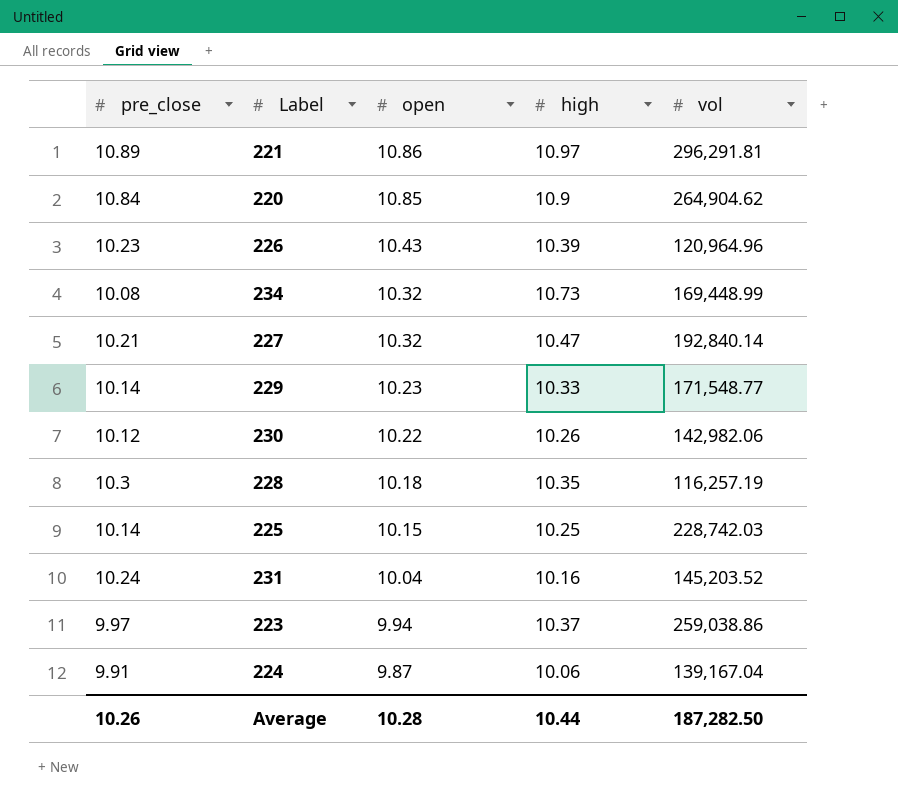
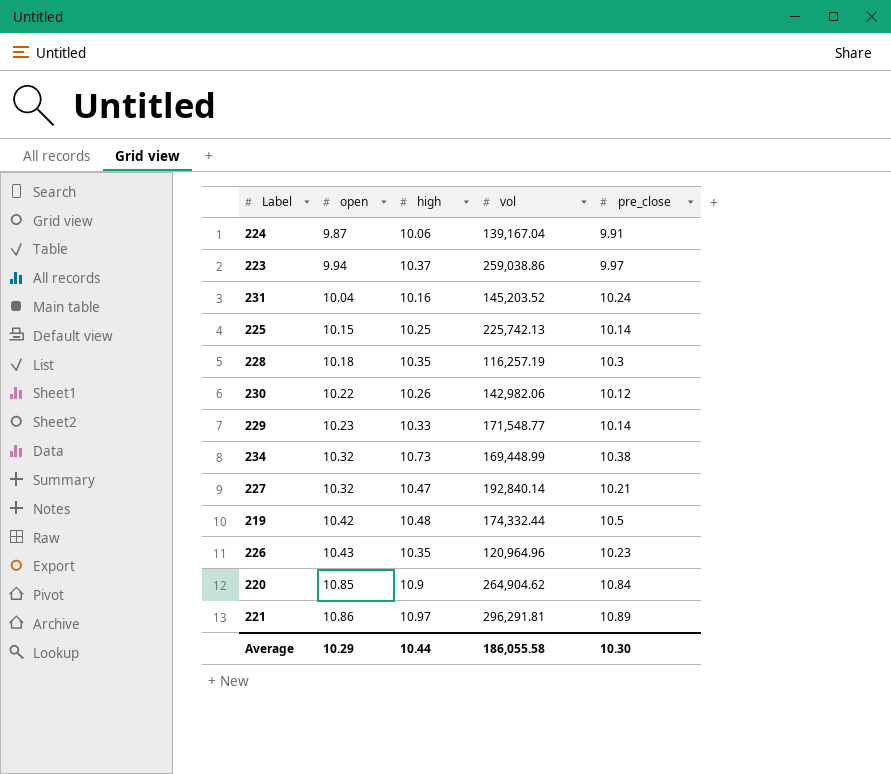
row order: open descending -> open ascending
column pre_close | position: 1 -> 5
225 | vol: 228,742.03 -> 225,742.13
234 | pre_close: 10.08 -> 10.38
row 219: none -> 10.42 | 10.48 | 174,332.44 | 10.5
226 | high: 10.39 -> 10.35
Average | open: 10.28 -> 10.29
Average | vol: 187,282.50 -> 186,055.58
Average | pre_close: 10.26 -> 10.30

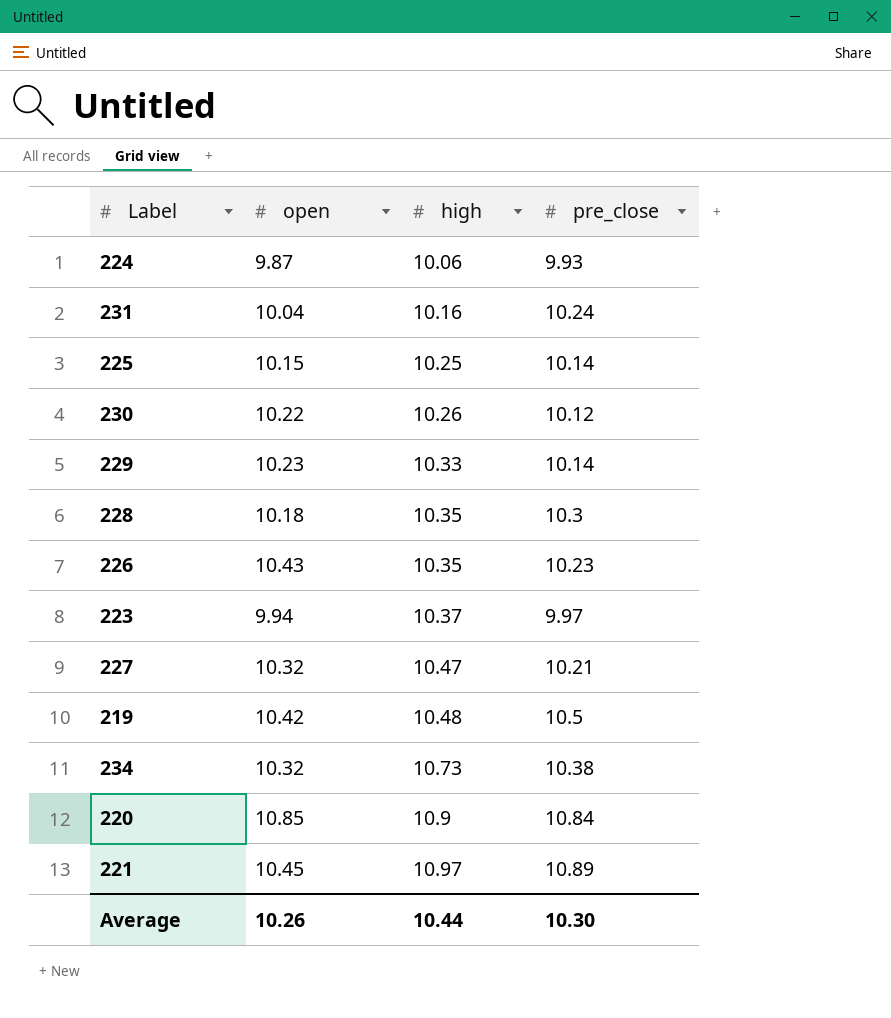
row order: open ascending -> high ascending
column vol | position: 4 -> none
224 | pre_close: 9.91 -> 9.93
221 | open: 10.86 -> 10.45
Average | open: 10.29 -> 10.26

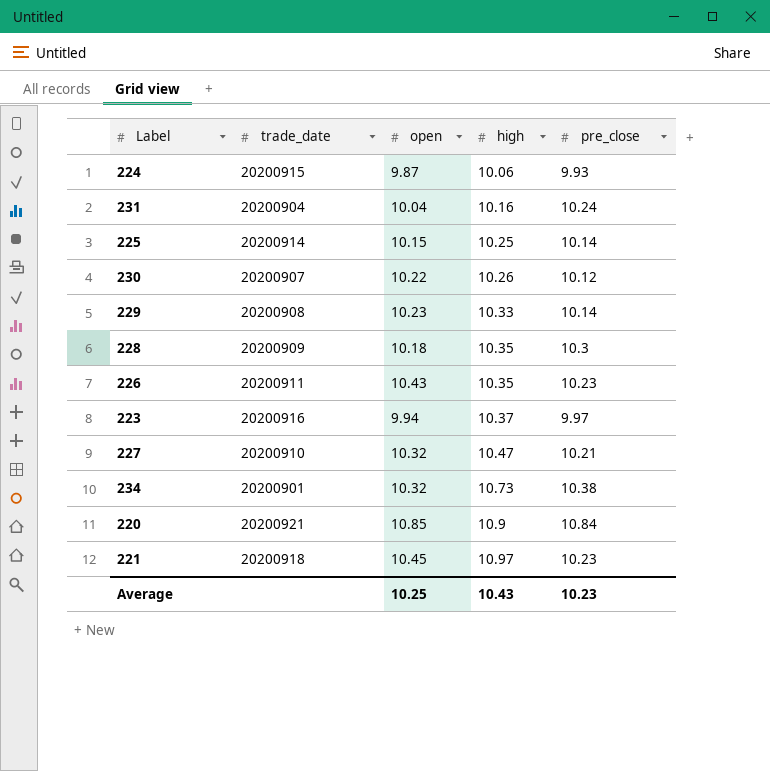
column trade_date | position: none -> 2
row 219: 10.42 | 10.48 | 10.5 -> none
221 | pre_close: 10.89 -> 10.23
Average | open: 10.26 -> 10.25
Average | high: 10.44 -> 10.43
Average | pre_close: 10.30 -> 10.23

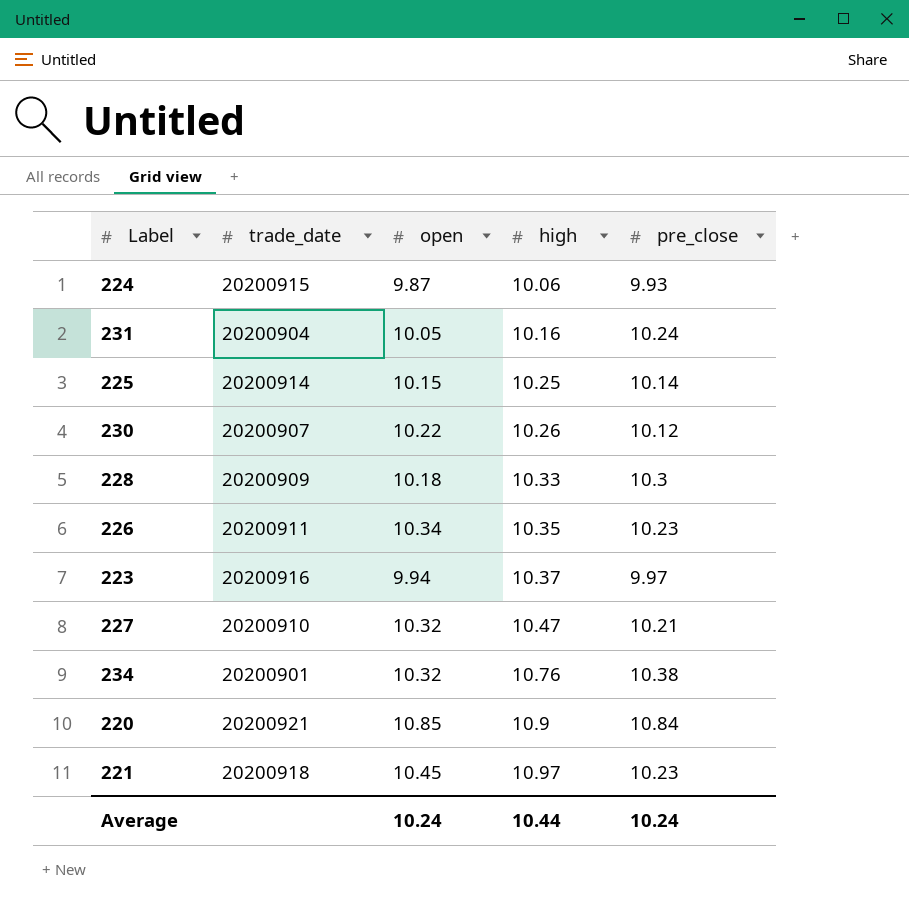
row 229: 20200908 | 10.23 | 10.33 | 10.14 -> none
231 | open: 10.04 -> 10.05
228 | high: 10.35 -> 10.33
226 | open: 10.43 -> 10.34
234 | high: 10.73 -> 10.76
Average | open: 10.25 -> 10.24
Average | high: 10.43 -> 10.44
Average | pre_close: 10.23 -> 10.24

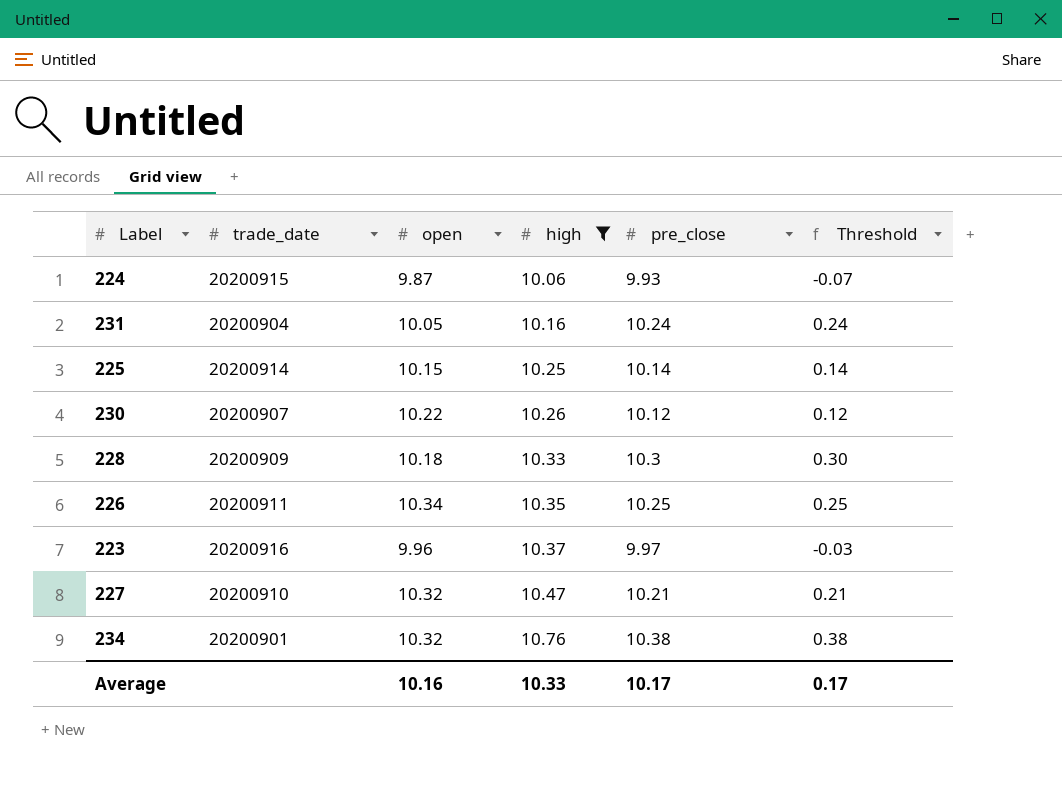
filter: none -> high <= 10.76
column Threshold | formula: none -> [pre_close] - 10
226 | pre_close: 10.23 -> 10.25
223 | open: 9.94 -> 9.96
Average | open: 10.24 -> 10.16
Average | high: 10.44 -> 10.33
Average | pre_close: 10.24 -> 10.17

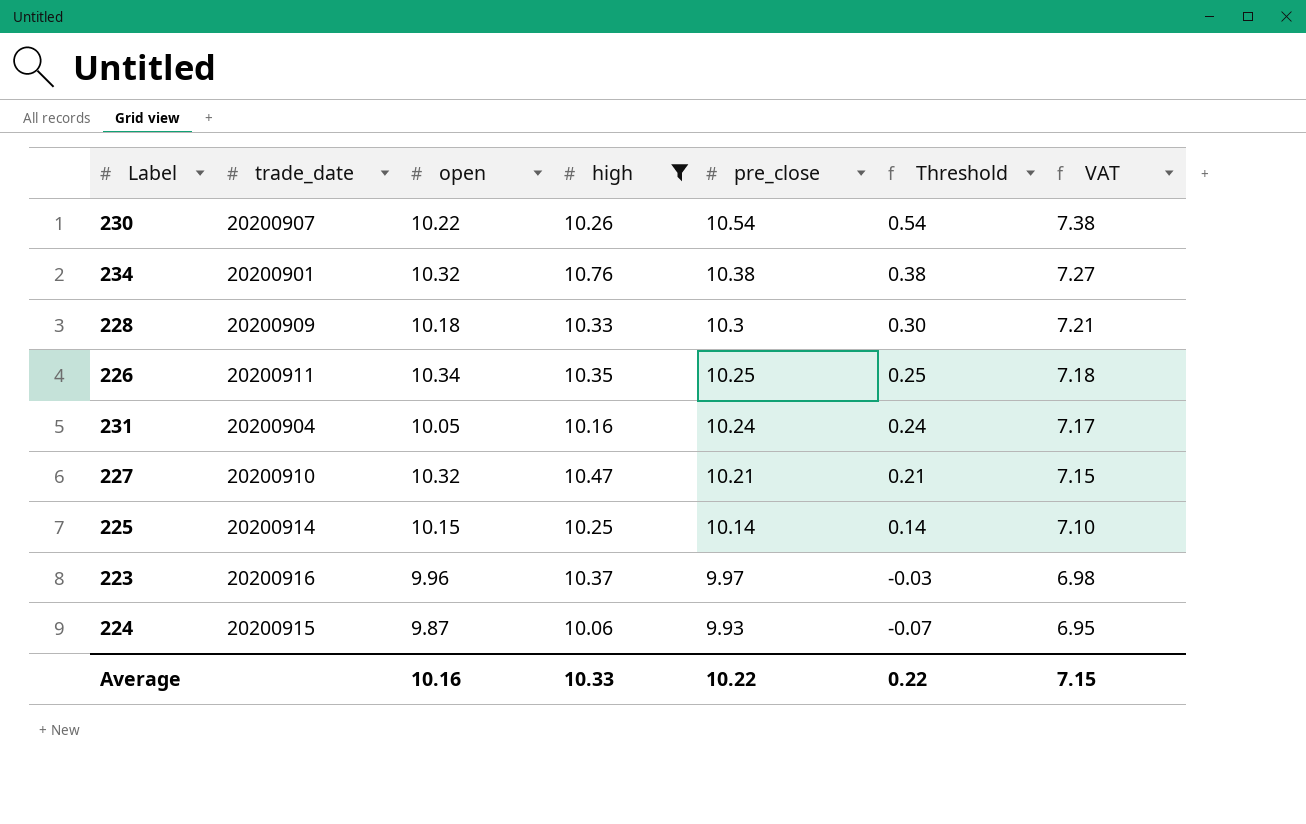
row order: high ascending -> pre_close descending
column VAT | formula: none -> [pre_close] * 0.7
230 | pre_close: 10.12 -> 10.54
230 | Threshold: 0.12 -> 0.54
Average | pre_close: 10.17 -> 10.22
Average | Threshold: 0.17 -> 0.22

